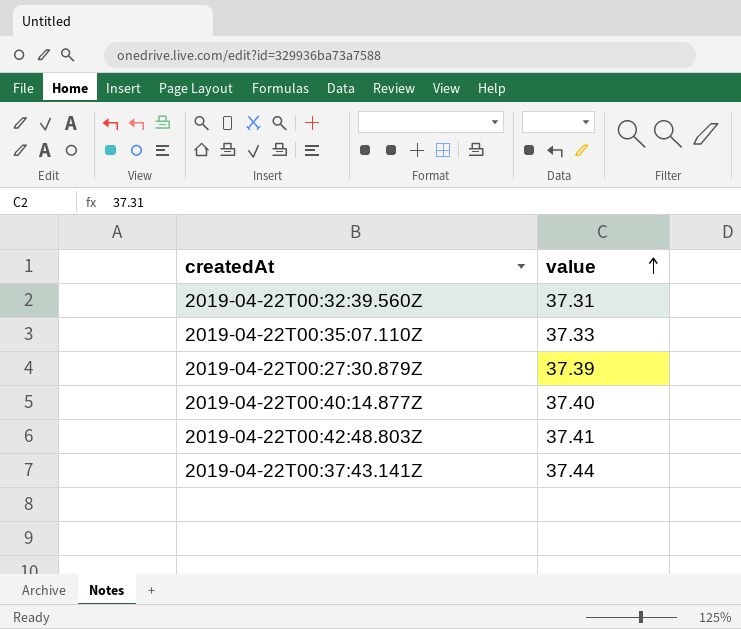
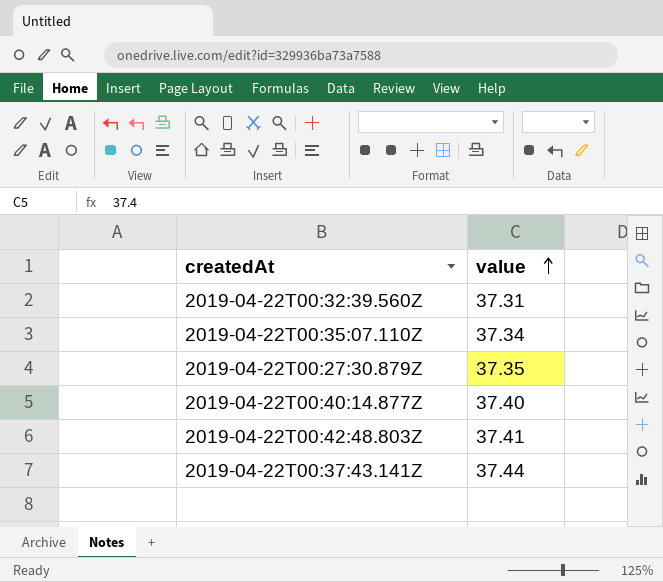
2019-04-22T00:35:07.110Z | value: 37.33 -> 37.34
2019-04-22T00:27:30.879Z | value: 37.39 -> 37.35

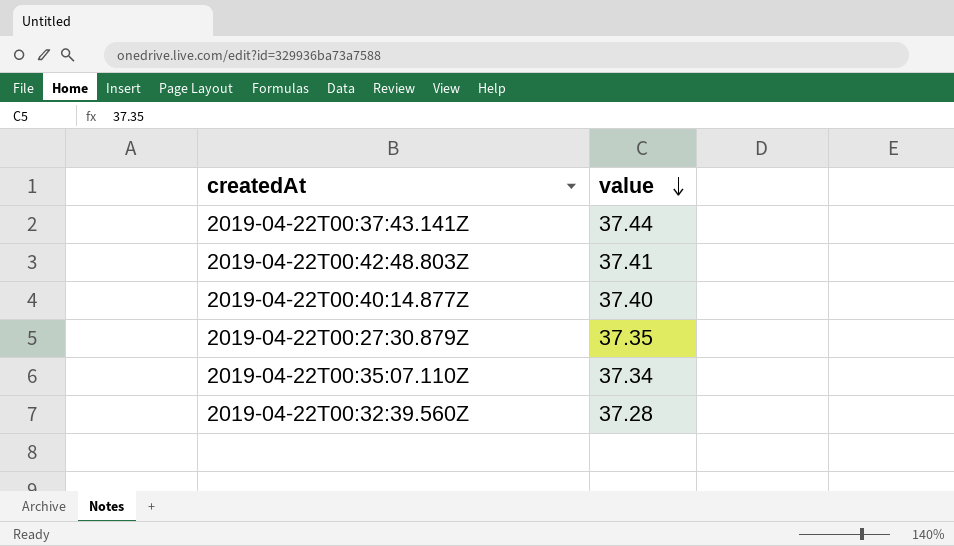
row order: value ascending -> value descending
2019-04-22T00:32:39.560Z | value: 37.31 -> 37.28

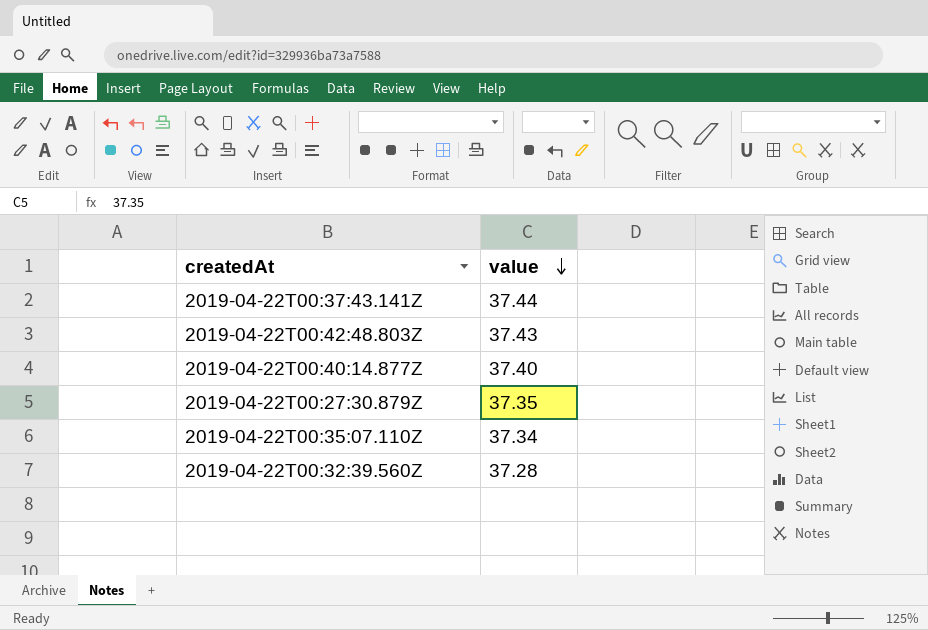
2019-04-22T00:42:48.803Z | value: 37.41 -> 37.43

